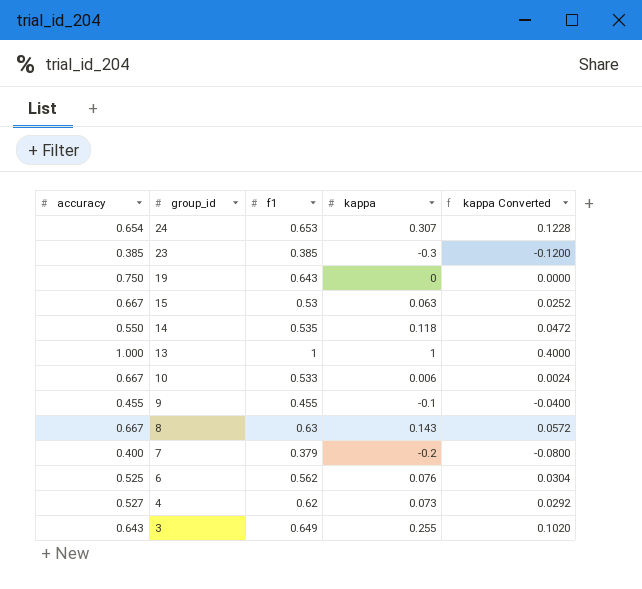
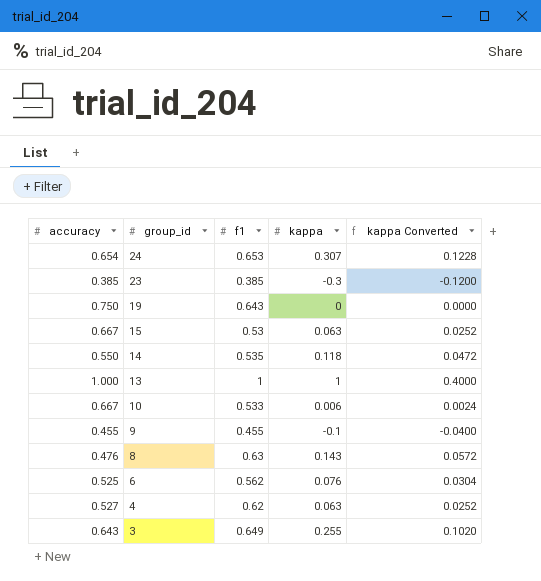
row 7: 0.400 | 0.379 | -0.2 | -0.0800 -> none
8 | accuracy: 0.667 -> 0.476
4 | kappa: 0.073 -> 0.063
4 | kappa Converted: 0.0292 -> 0.0252

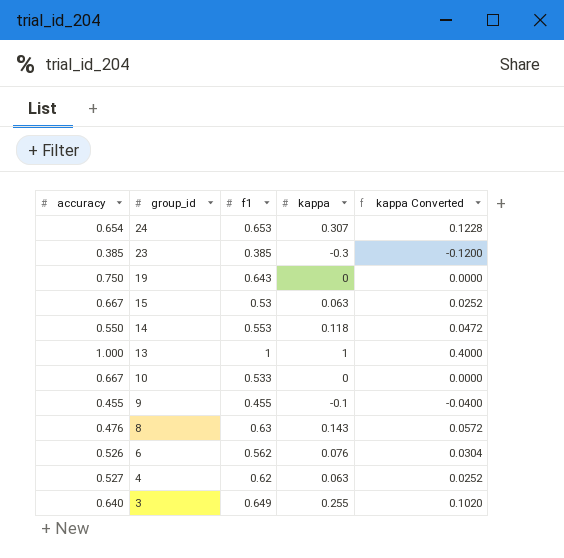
14 | f1: 0.535 -> 0.553
10 | kappa: 0.006 -> 0
10 | kappa Converted: 0.0024 -> 0.0000
6 | accuracy: 0.525 -> 0.526
3 | accuracy: 0.643 -> 0.640

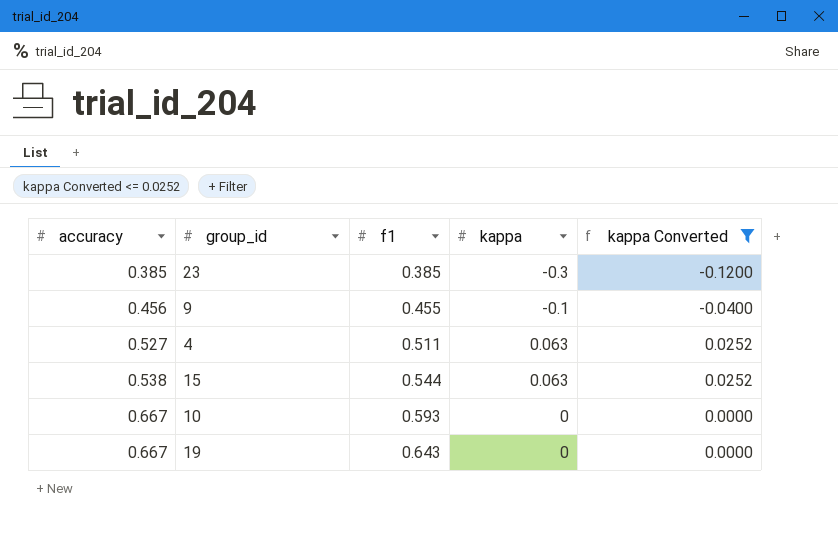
filter: none -> kappa Converted <= 0.0252
row order: group_id descending -> accuracy ascending
9 | accuracy: 0.455 -> 0.456
4 | f1: 0.62 -> 0.511
15 | accuracy: 0.667 -> 0.538
15 | f1: 0.53 -> 0.544
10 | f1: 0.533 -> 0.593
19 | accuracy: 0.750 -> 0.667

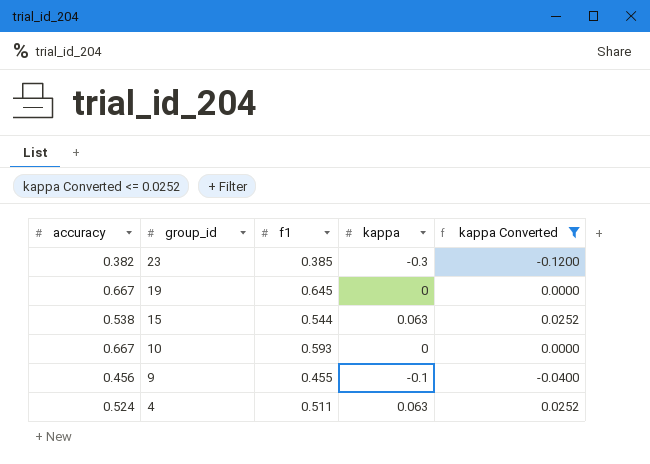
row order: accuracy ascending -> group_id descending
23 | accuracy: 0.385 -> 0.382
19 | f1: 0.643 -> 0.645
4 | accuracy: 0.527 -> 0.524

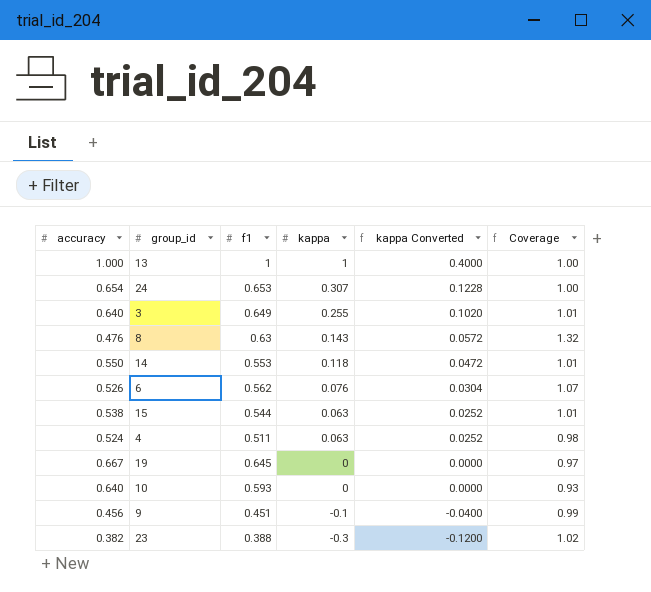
filter: kappa Converted <= 0.0252 -> none
row order: group_id descending -> kappa descending
column Coverage | formula: none -> [f1] / [accuracy]
10 | accuracy: 0.667 -> 0.640
9 | f1: 0.455 -> 0.451
23 | f1: 0.385 -> 0.388

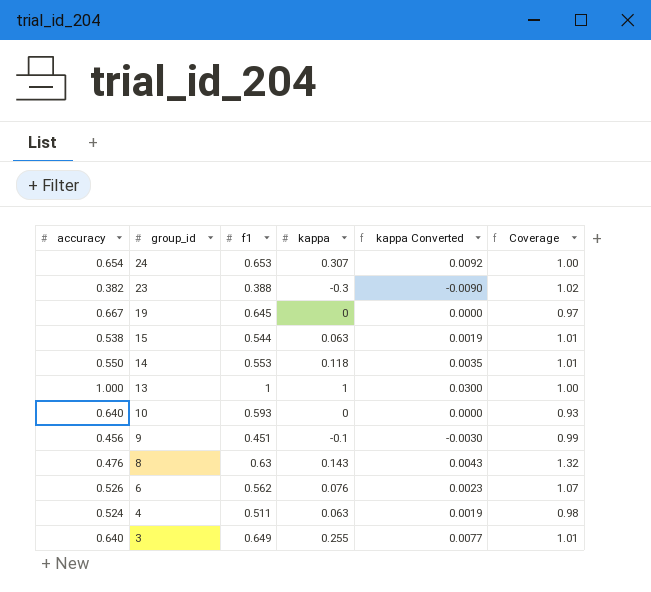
row order: kappa descending -> group_id descending
column kappa Converted | formula: [kappa] * 0.4 -> [kappa] * 0.03

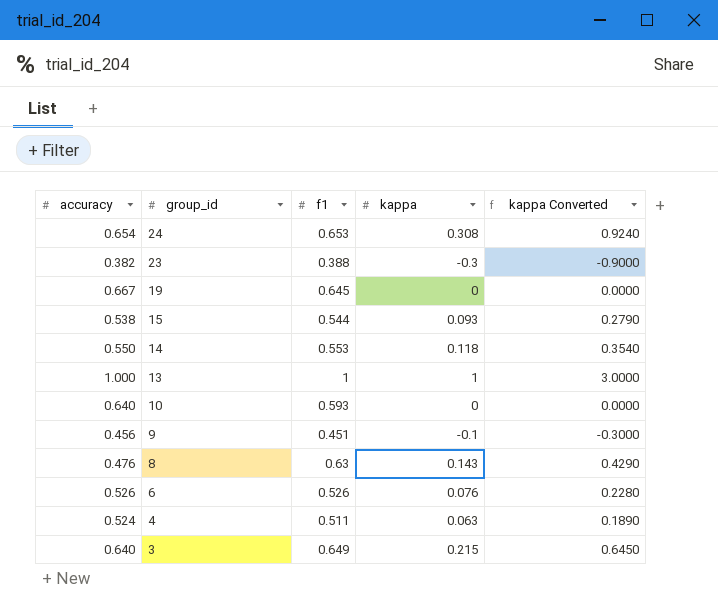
column Coverage | formula: [f1] / [accuracy] -> none
column kappa Converted | formula: [kappa] * 0.03 -> [kappa] * 3
24 | kappa: 0.307 -> 0.308
15 | kappa: 0.063 -> 0.093
6 | f1: 0.562 -> 0.526
3 | kappa: 0.255 -> 0.215

